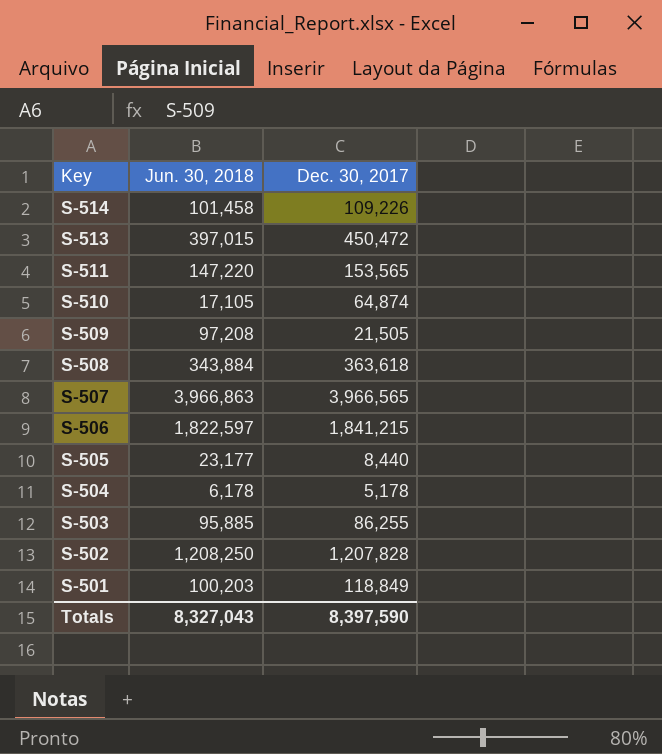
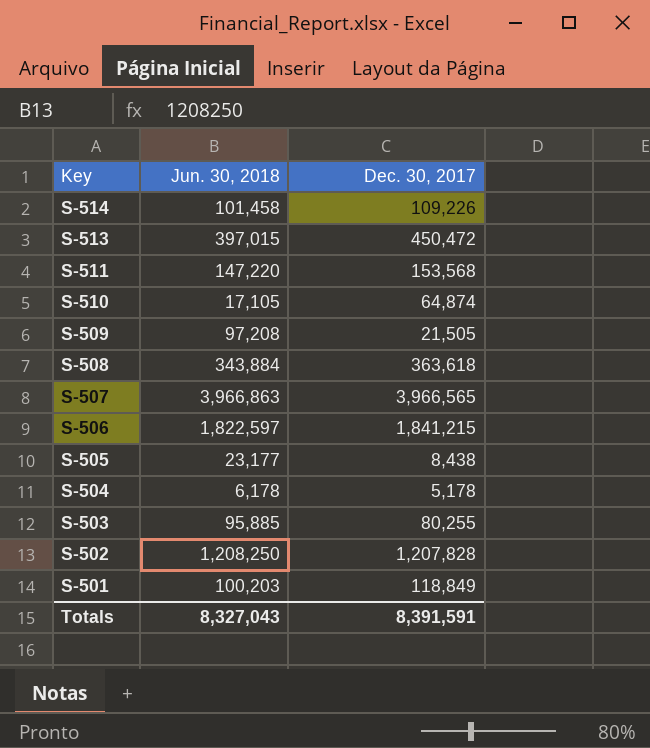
S-511 | Dec. 30, 2017: 153,565 -> 153,568
S-505 | Dec. 30, 2017: 8,440 -> 8,438
S-503 | Dec. 30, 2017: 86,255 -> 80,255
Totals | Dec. 30, 2017: 8,397,590 -> 8,391,591

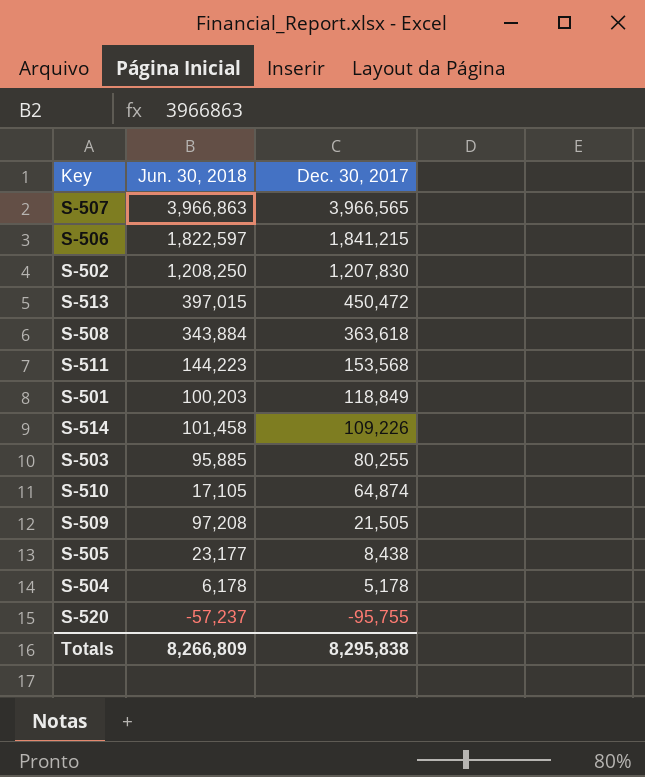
row order: Key descending -> Dec. 30, 2017 descending
S-502 | Dec. 30, 2017: 1,207,828 -> 1,207,830
S-511 | Jun. 30, 2018: 147,220 -> 144,223
row S-520: none -> -57,237 | -95,755
Totals | Jun. 30, 2018: 8,327,043 -> 8,266,809
Totals | Dec. 30, 2017: 8,391,591 -> 8,295,838

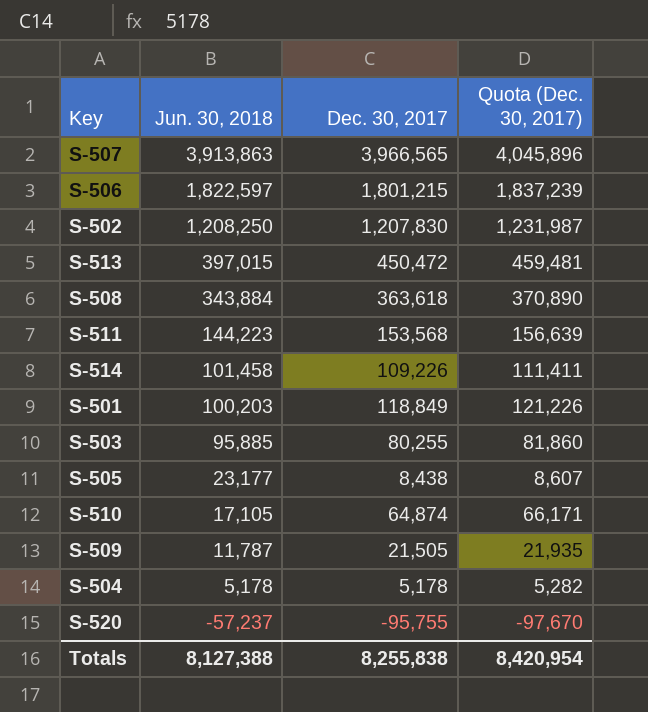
row order: Dec. 30, 2017 descending -> Jun. 30, 2018 descending
column Quota (Dec. 30, 2017) | formula: none -> [Dec. 30, 2017] * 1.02
S-507 | Jun. 30, 2018: 3,966,863 -> 3,913,863
S-506 | Dec. 30, 2017: 1,841,215 -> 1,801,215
S-509 | Jun. 30, 2018: 97,208 -> 11,787
S-504 | Jun. 30, 2018: 6,178 -> 5,178
Totals | Jun. 30, 2018: 8,266,809 -> 8,127,388
Totals | Dec. 30, 2017: 8,295,838 -> 8,255,838

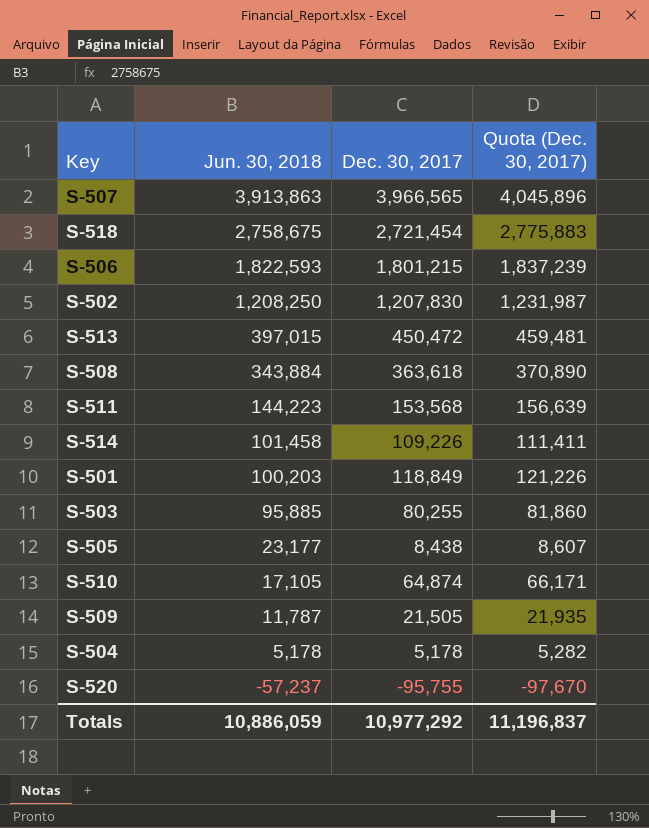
row S-518: none -> 2,758,675 | 2,721,454 | 2,775,883
S-506 | Jun. 30, 2018: 1,822,597 -> 1,822,593
Totals | Jun. 30, 2018: 8,127,388 -> 10,886,059
Totals | Dec. 30, 2017: 8,255,838 -> 10,977,292
Totals | Quota (Dec. 30, 2017): 8,420,954 -> 11,196,837

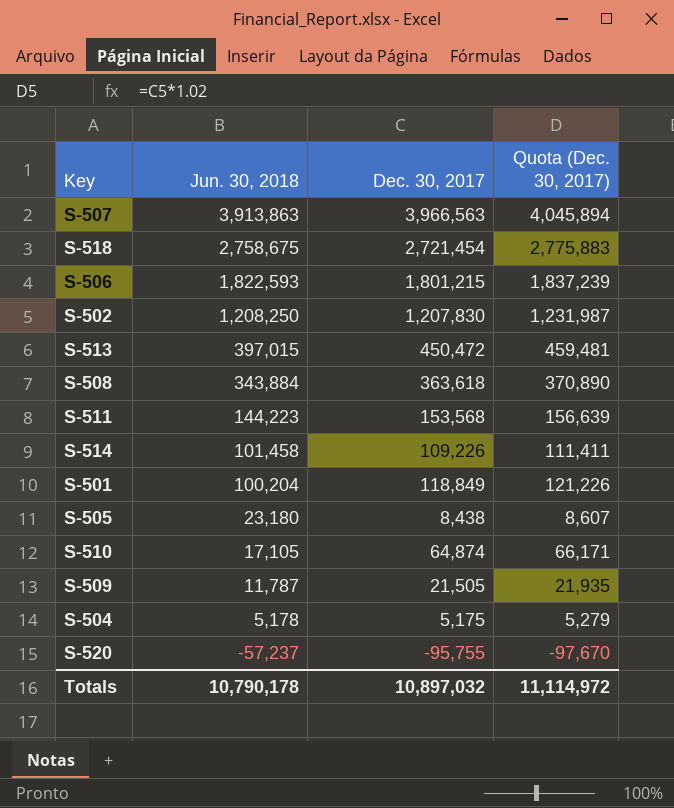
row S-503: 95,885 | 80,255 | 81,860 -> none
S-507 | Dec. 30, 2017: 3,966,565 -> 3,966,563
S-507 | Quota (Dec. 30, 2017): 4,045,896 -> 4,045,894
S-501 | Jun. 30, 2018: 100,203 -> 100,204
S-505 | Jun. 30, 2018: 23,177 -> 23,180
S-504 | Dec. 30, 2017: 5,178 -> 5,175
S-504 | Quota (Dec. 30, 2017): 5,282 -> 5,279
Totals | Jun. 30, 2018: 10,886,059 -> 10,790,178
Totals | Dec. 30, 2017: 10,977,292 -> 10,897,032
Totals | Quota (Dec. 30, 2017): 11,196,837 -> 11,114,972

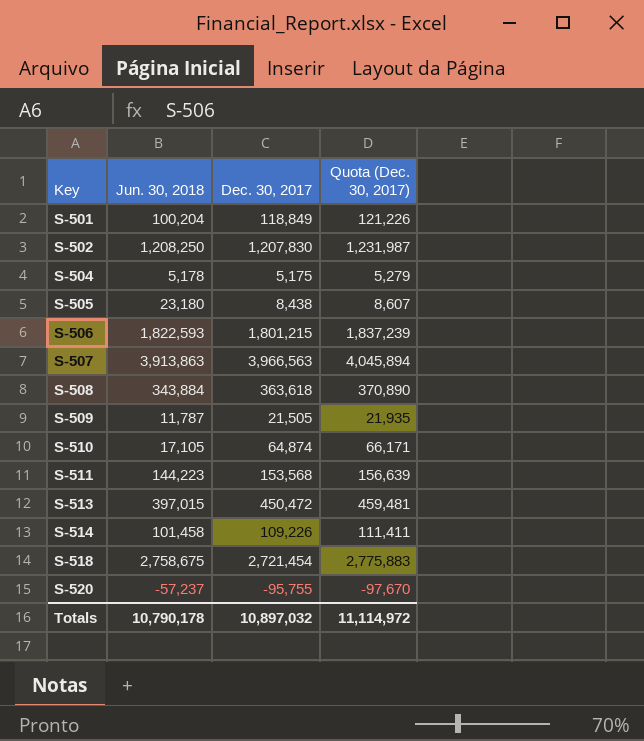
row order: Jun. 30, 2018 descending -> Key ascending

